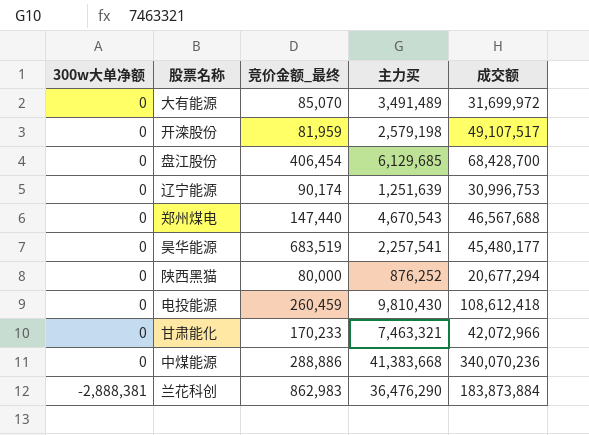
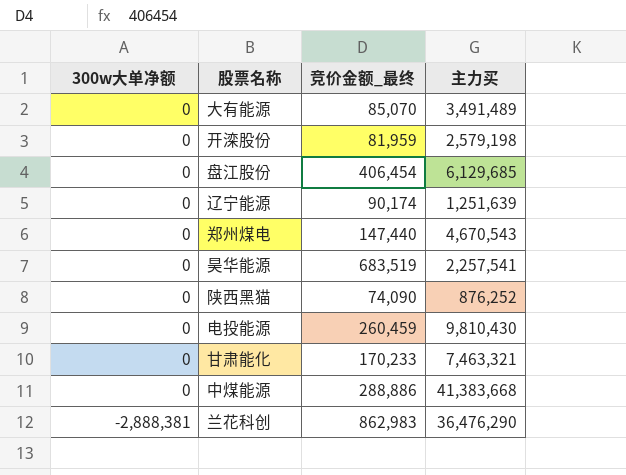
column 成交额 | position: 5 -> none
陕西黑猫 | 竞价金额_最终: 80,000 -> 74,090

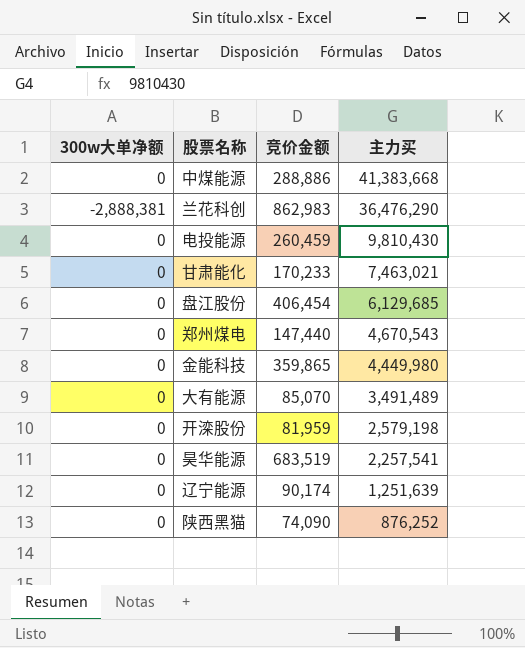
row order: 300w大单净额 descending -> 主力买 descending
column name: 竞价金额_最终 -> 竞价金额
甘肃能化 | 主力买: 7,463,321 -> 7,463,021
row 金能科技: none -> 0 | 359,865 | 4,449,980

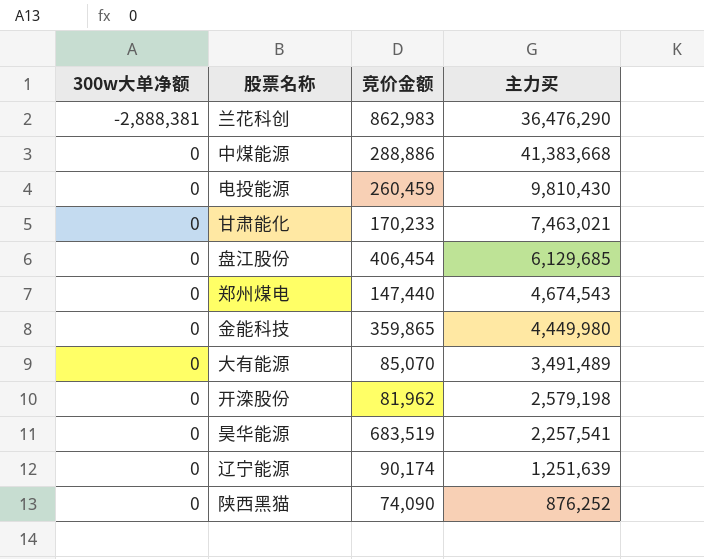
row order: 主力买 descending -> 300w大单净额 ascending
郑州煤电 | 主力买: 4,670,543 -> 4,674,543
开滦股份 | 竞价金额: 81,959 -> 81,962

